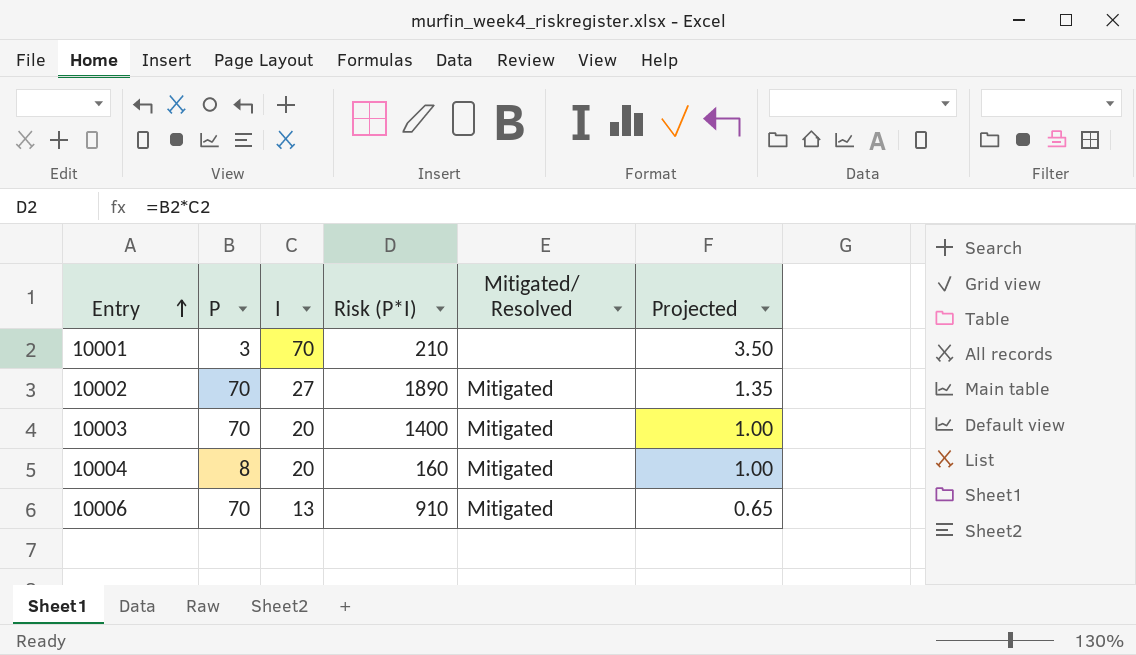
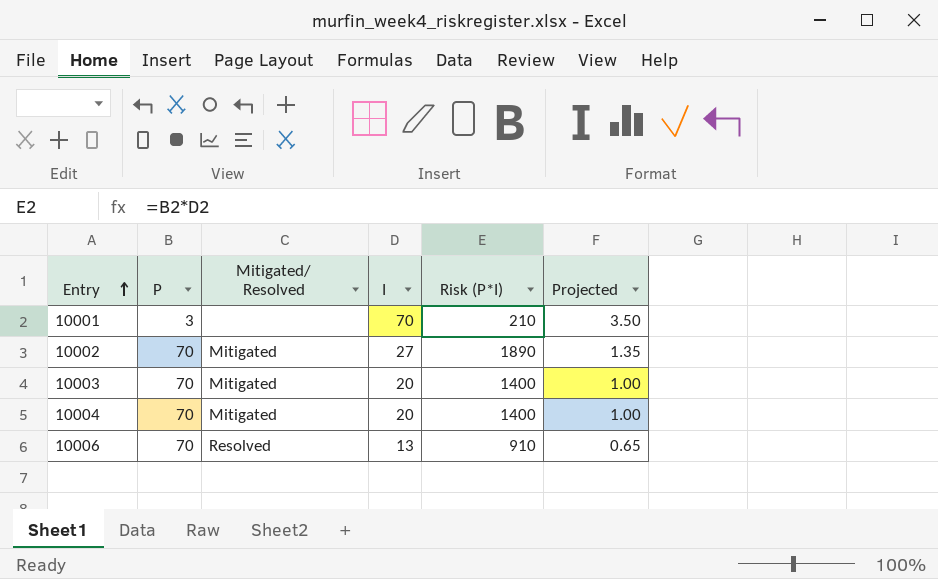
column Mitigated/ Resolved | position: 5 -> 3
10004 | P: 8 -> 70
10004 | Risk (P*I): 160 -> 1400
10006 | Mitigated/ Resolved: Mitigated -> Resolved

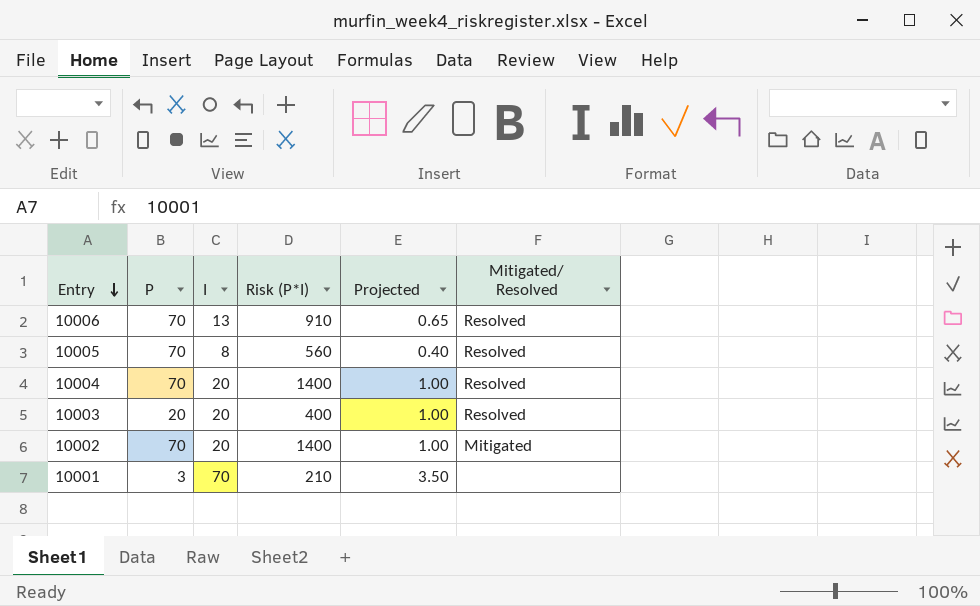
row order: Entry ascending -> Entry descending
column Mitigated/ Resolved | position: 3 -> 6
row 10005: none -> 70 | 8 | 560 | 0.40 | Resolved
10004 | Mitigated/ Resolved: Mitigated -> Resolved
10003 | P: 70 -> 20
10003 | Risk (P*I): 1400 -> 400
10003 | Mitigated/ Resolved: Mitigated -> Resolved
10002 | I: 27 -> 20
10002 | Risk (P*I): 1890 -> 1400
10002 | Projected: 1.35 -> 1.00

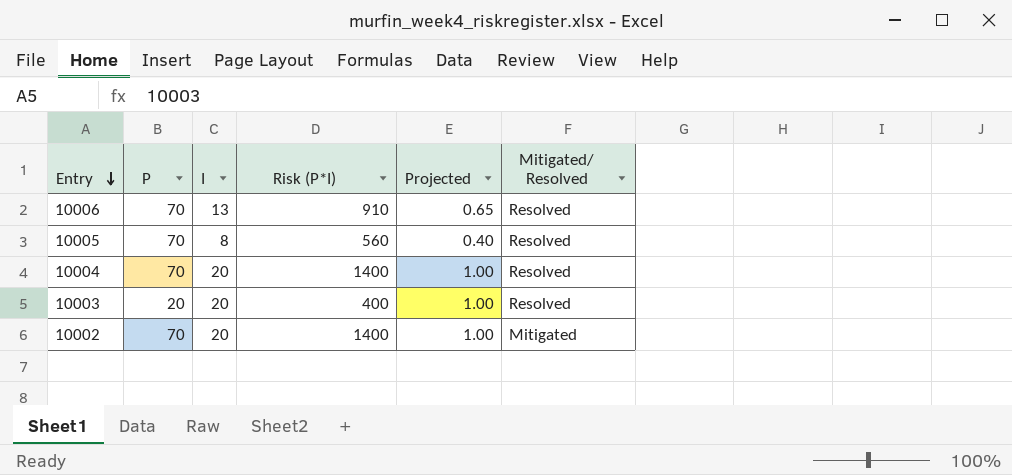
row 10001: 3 | 70 | 210 | 3.50 | none -> none

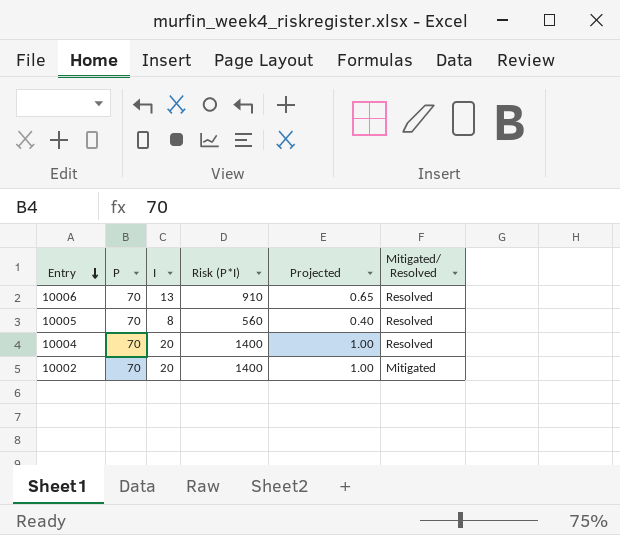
row 10003: 20 | 20 | 400 | 1.00 | Resolved -> none

